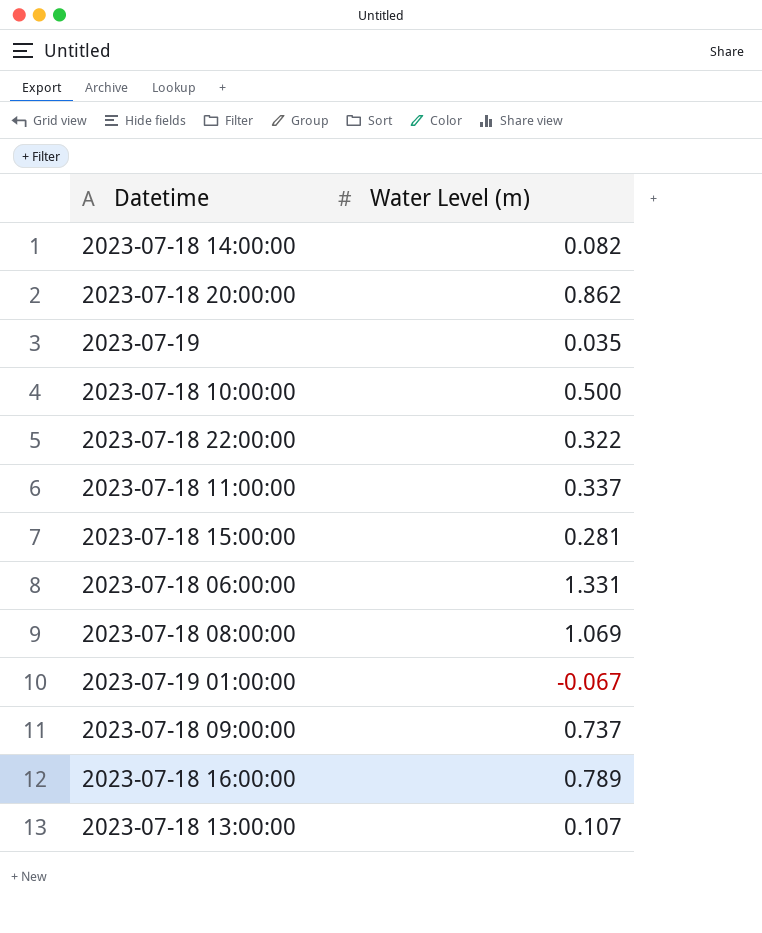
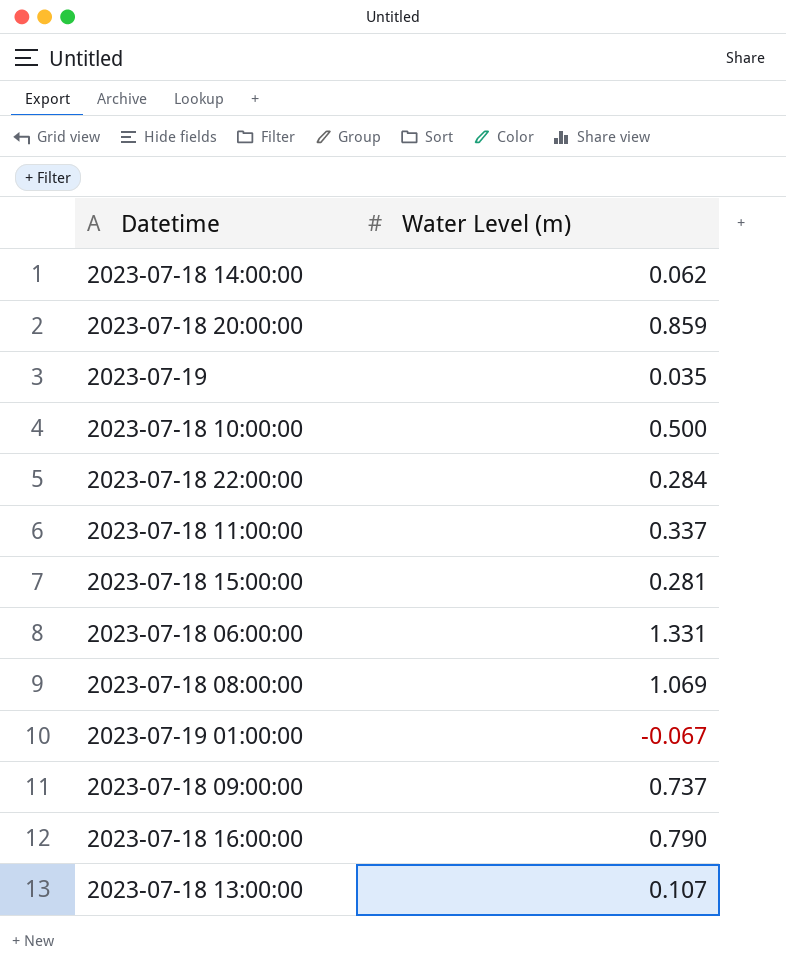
2023-07-18 14:00:00 | Water Level (m): 0.082 -> 0.062
2023-07-18 20:00:00 | Water Level (m): 0.862 -> 0.859
2023-07-18 22:00:00 | Water Level (m): 0.322 -> 0.284
2023-07-18 16:00:00 | Water Level (m): 0.789 -> 0.790

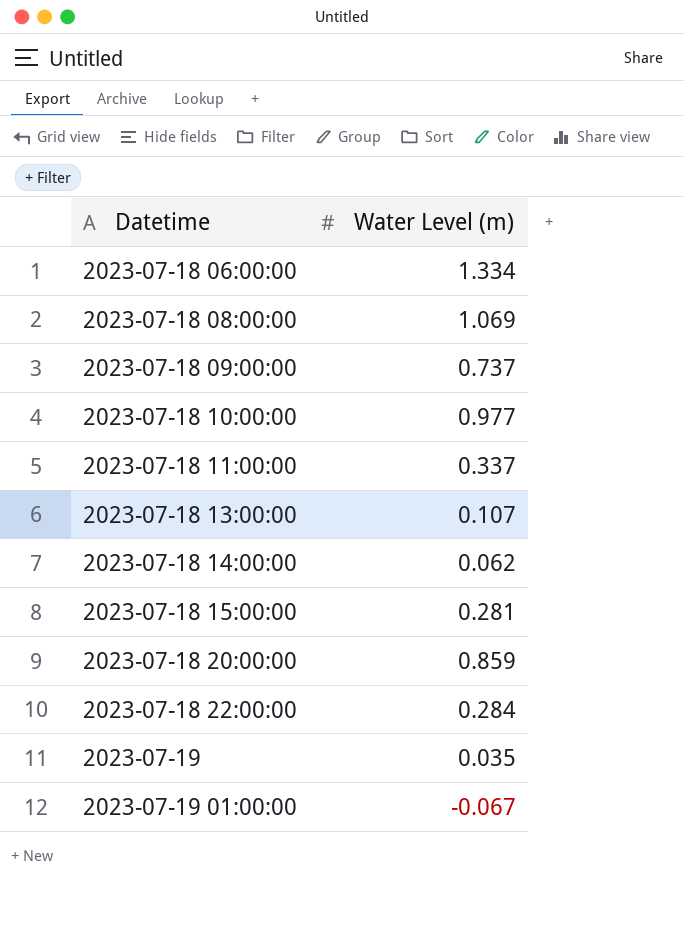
row order: none -> Datetime ascending
row 2023-07-18 16:00:00: 0.790 -> none
2023-07-18 06:00:00 | Water Level (m): 1.331 -> 1.334
2023-07-18 10:00:00 | Water Level (m): 0.500 -> 0.977

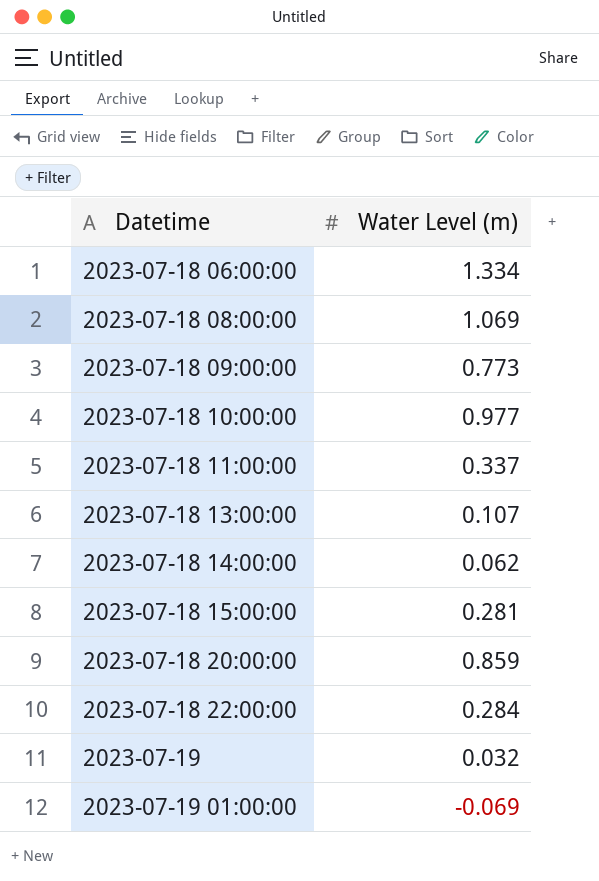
2023-07-18 09:00:00 | Water Level (m): 0.737 -> 0.773
2023-07-19 | Water Level (m): 0.035 -> 0.032
2023-07-19 01:00:00 | Water Level (m): -0.067 -> -0.069

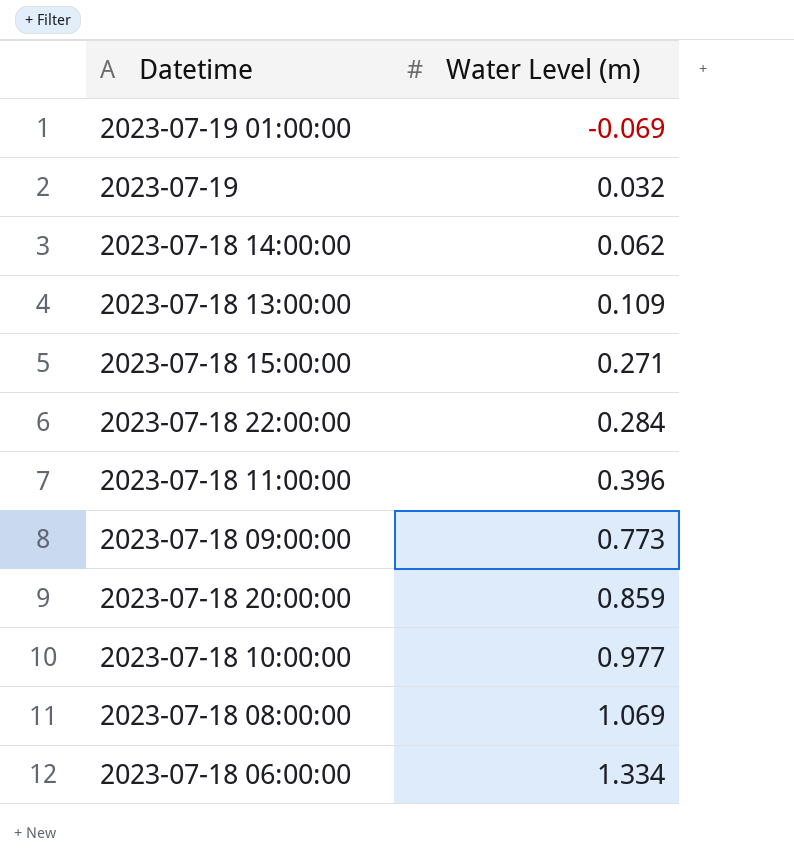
row order: Datetime ascending -> Water Level (m) ascending
2023-07-18 13:00:00 | Water Level (m): 0.107 -> 0.109
2023-07-18 15:00:00 | Water Level (m): 0.281 -> 0.271
2023-07-18 11:00:00 | Water Level (m): 0.337 -> 0.396

